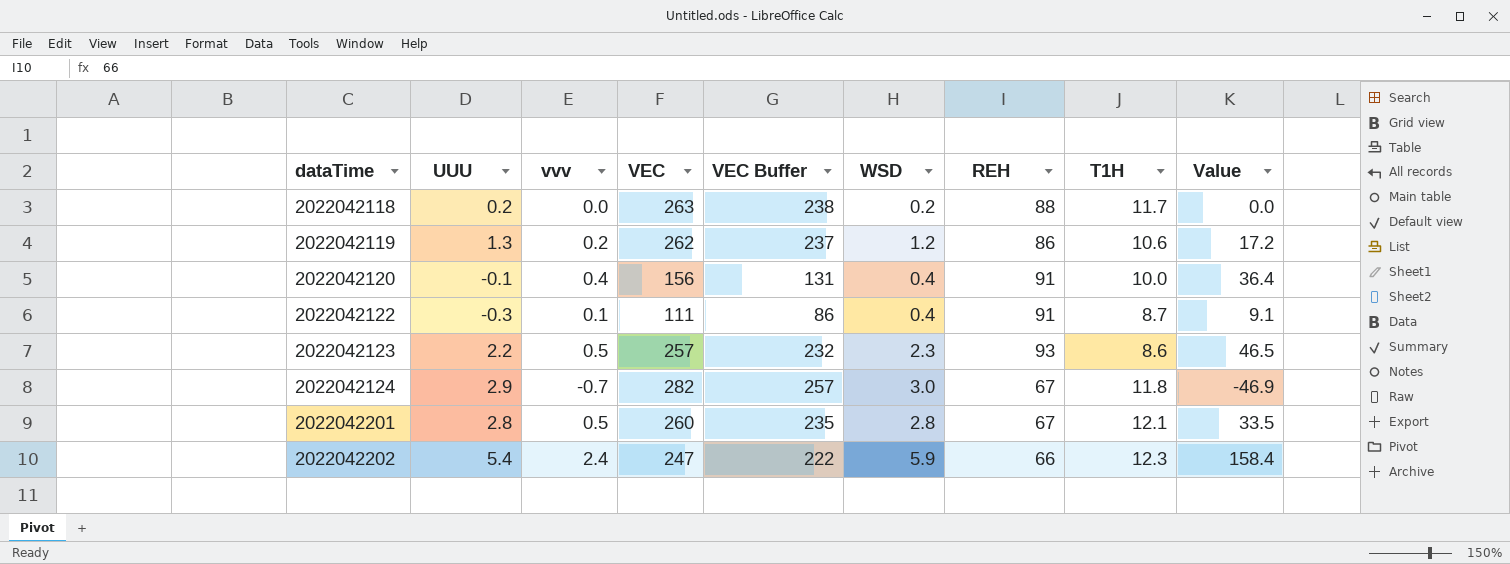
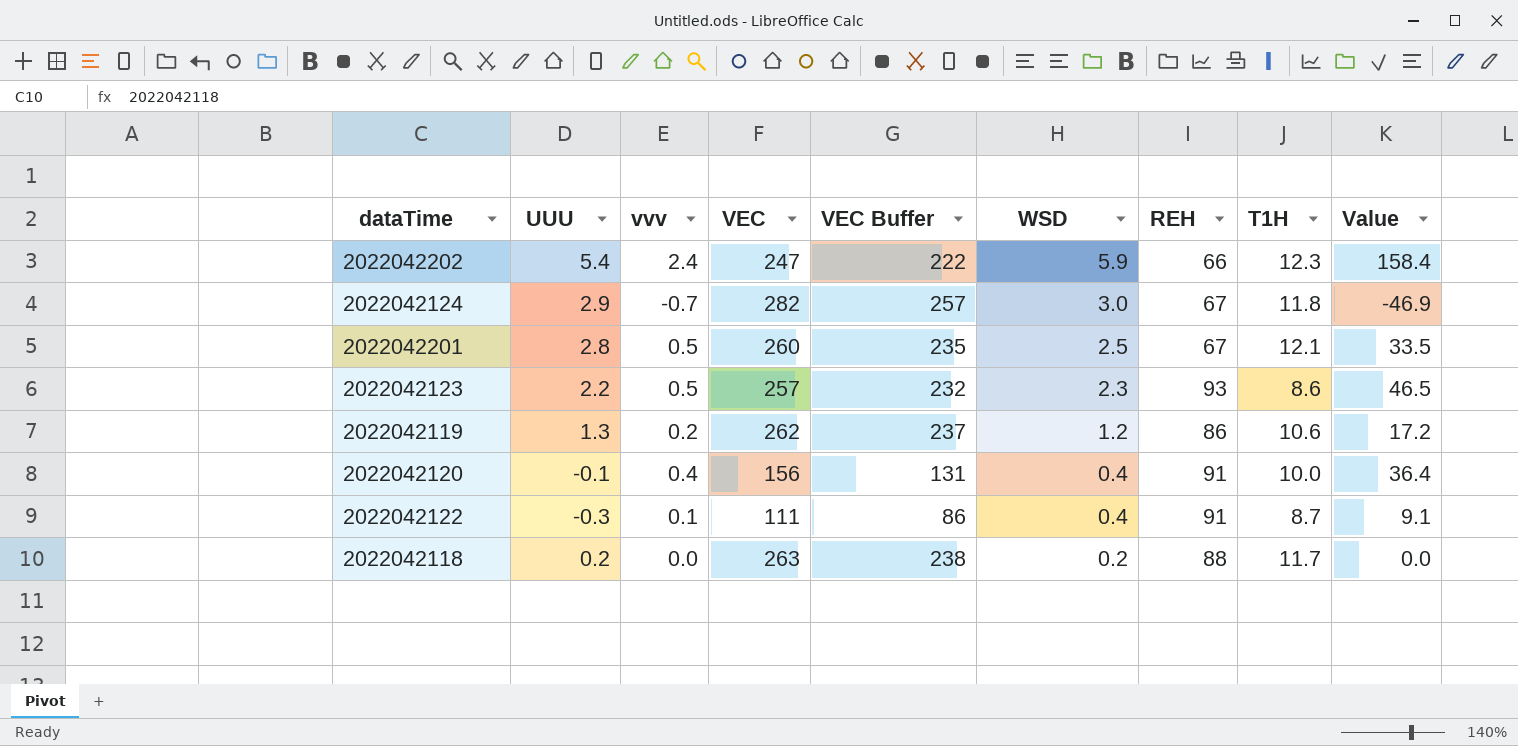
row order: dataTime ascending -> WSD descending
2022042201 | WSD: 2.8 -> 2.5

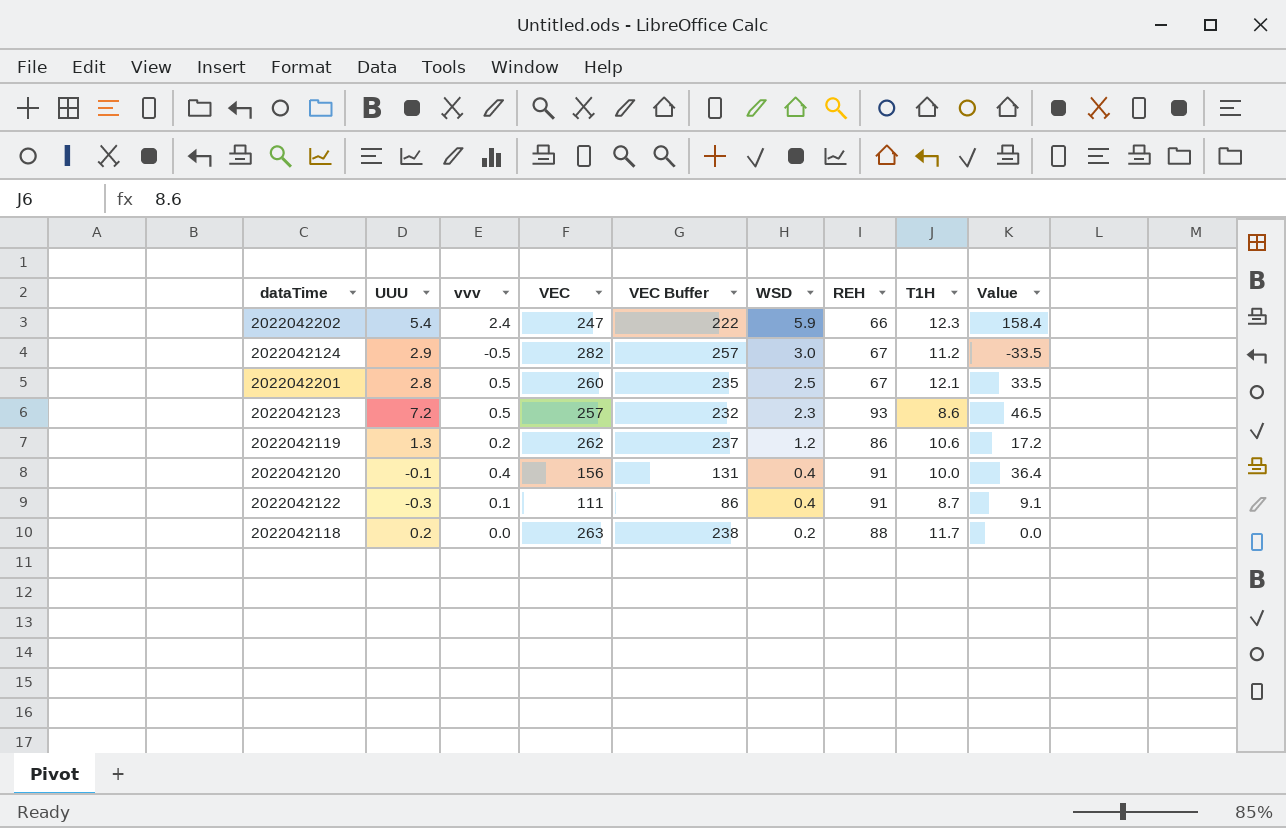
2022042124 | vvv: -0.7 -> -0.5
2022042124 | T1H: 11.8 -> 11.2
2022042124 | Value: -46.9 -> -33.5
2022042123 | UUU: 2.2 -> 7.2

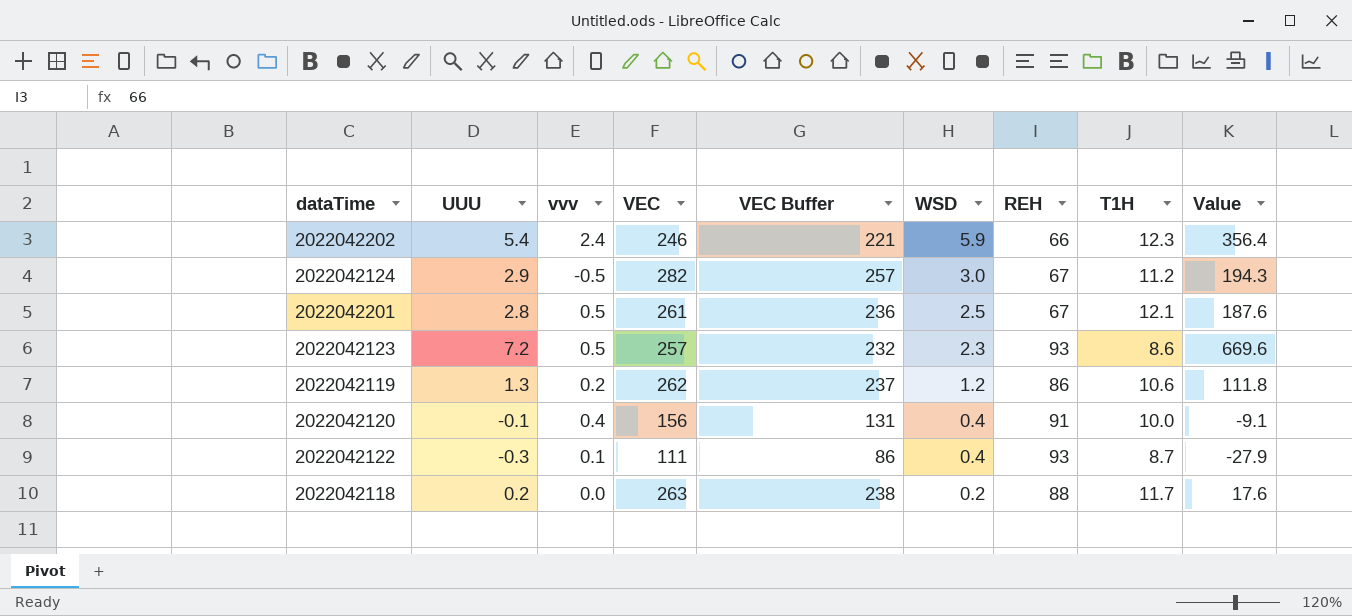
column Value | formula: [vvv] * [REH] -> [UUU] * [REH]
2022042202 | VEC: 247 -> 246
2022042202 | VEC Buffer: 222 -> 221
2022042201 | VEC: 260 -> 261
2022042201 | VEC Buffer: 235 -> 236
2022042122 | REH: 91 -> 93

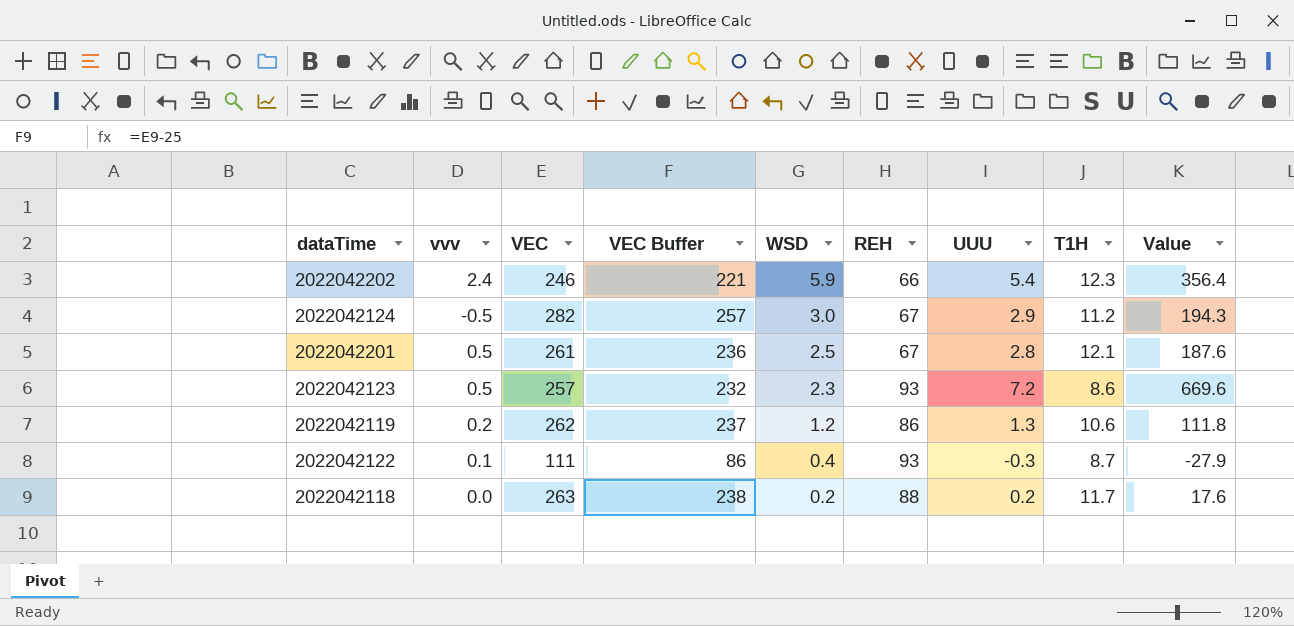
column UUU | position: 2 -> 7
row 2022042120: -0.1 | 0.4 | 156 | 131 | 0.4 | 91 | 10.0 | -9.1 -> none

